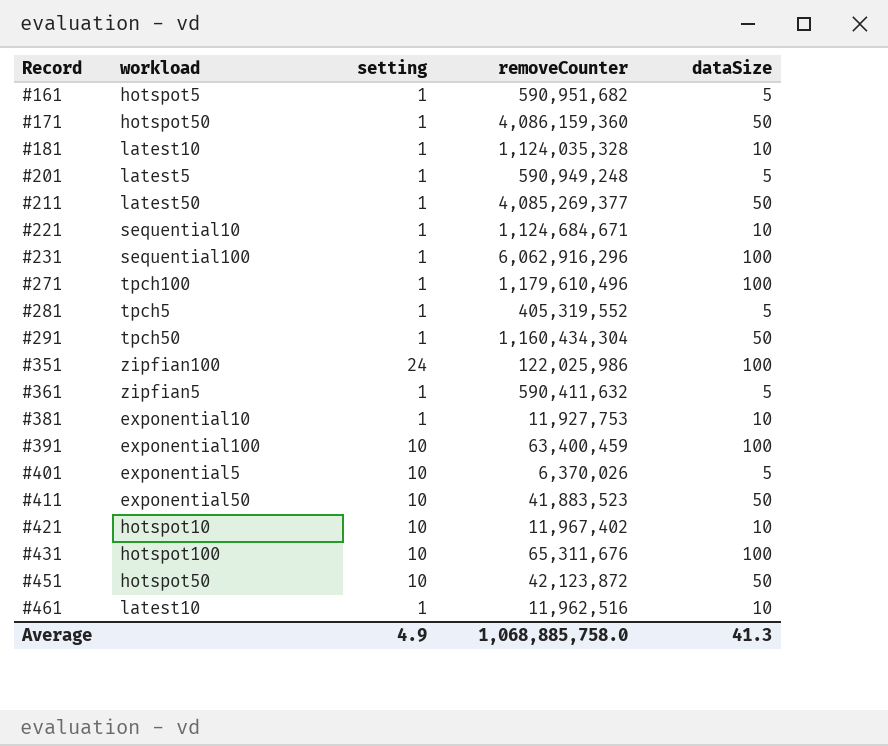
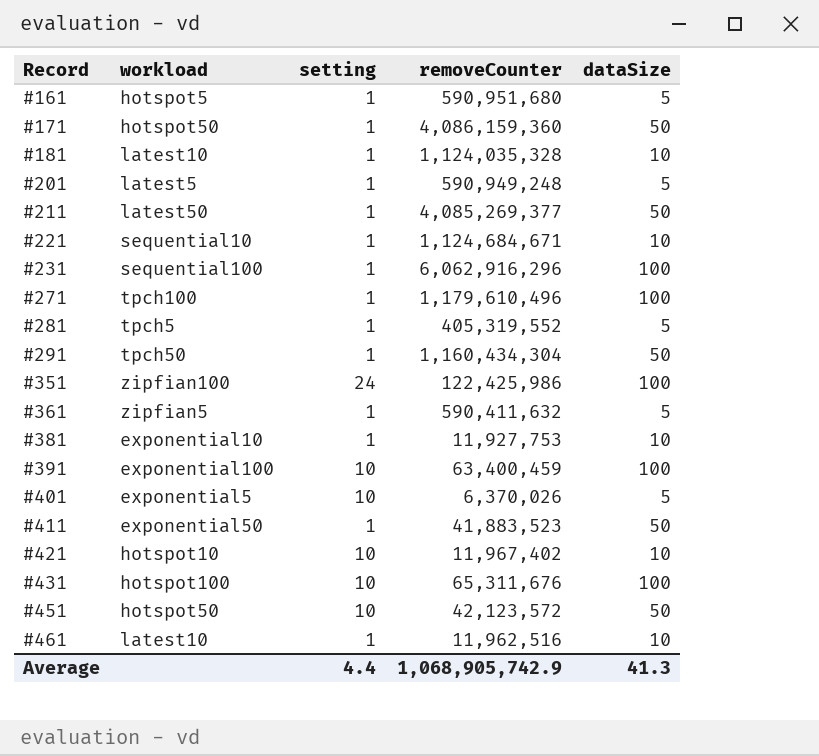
#161 | removeCounter: 590,951,682 -> 590,951,680
#351 | removeCounter: 122,025,986 -> 122,425,986
#411 | setting: 10 -> 1
#451 | removeCounter: 42,123,872 -> 42,123,572
Average | setting: 4.9 -> 4.4
Average | removeCounter: 1,068,885,758.0 -> 1,068,905,742.9

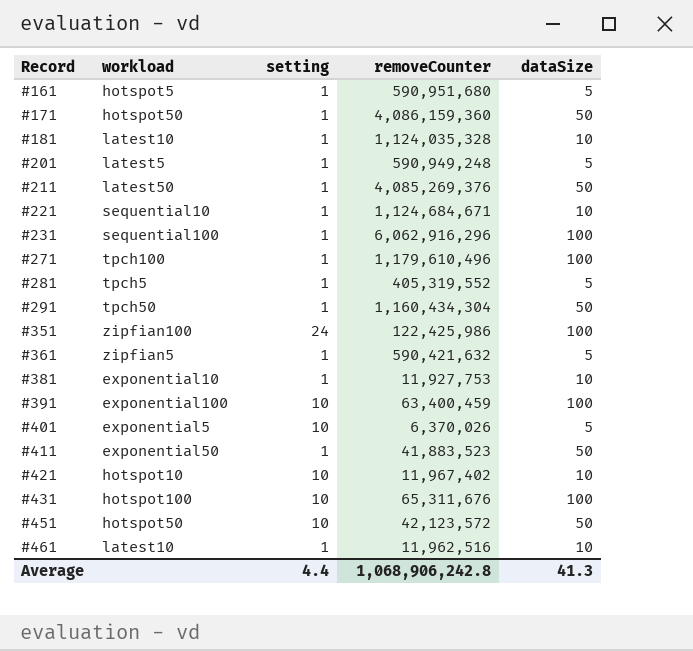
#211 | removeCounter: 4,085,269,377 -> 4,085,269,376
#361 | removeCounter: 590,411,632 -> 590,421,632
Average | removeCounter: 1,068,905,742.9 -> 1,068,906,242.8

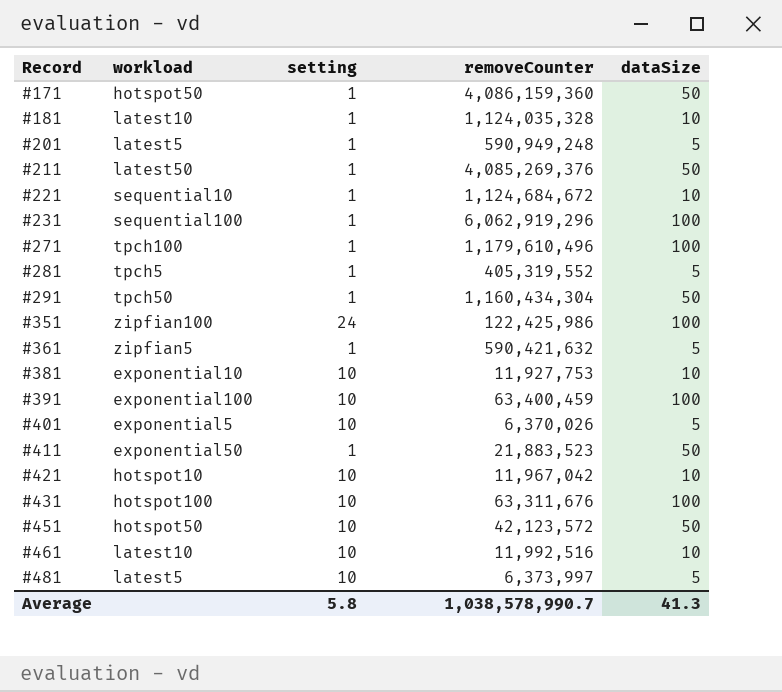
row #161: hotspot5 | 1 | 590,951,680 | 5 -> none
#221 | removeCounter: 1,124,684,671 -> 1,124,684,672
#231 | removeCounter: 6,062,916,296 -> 6,062,919,296
#381 | setting: 1 -> 10
#411 | removeCounter: 41,883,523 -> 21,883,523
#421 | removeCounter: 11,967,402 -> 11,967,042
#431 | removeCounter: 65,311,676 -> 63,311,676
#461 | setting: 1 -> 10
#461 | removeCounter: 11,962,516 -> 11,992,516
row #481: none -> latest5 | 10 | 6,373,997 | 5
Average | setting: 4.4 -> 5.8
Average | removeCounter: 1,068,906,242.8 -> 1,038,578,990.7

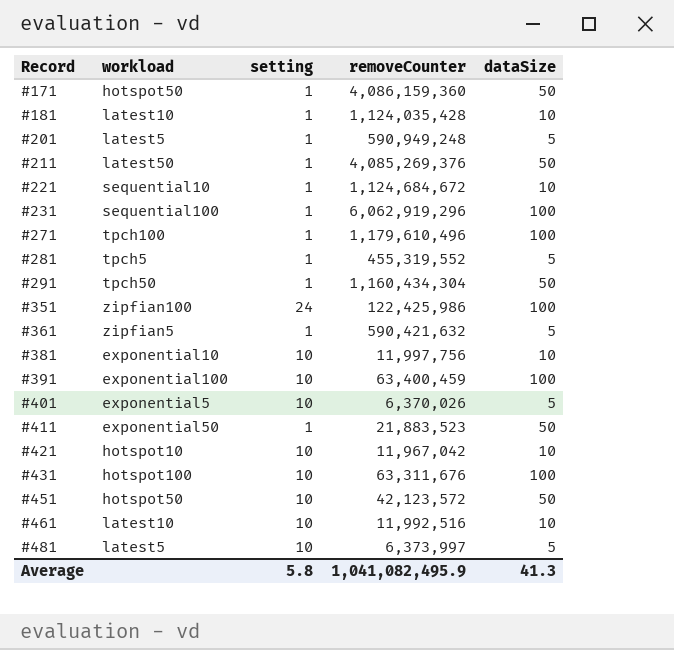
#181 | removeCounter: 1,124,035,328 -> 1,124,035,428
#281 | removeCounter: 405,319,552 -> 455,319,552
#381 | removeCounter: 11,927,753 -> 11,997,756
Average | removeCounter: 1,038,578,990.7 -> 1,041,082,495.9

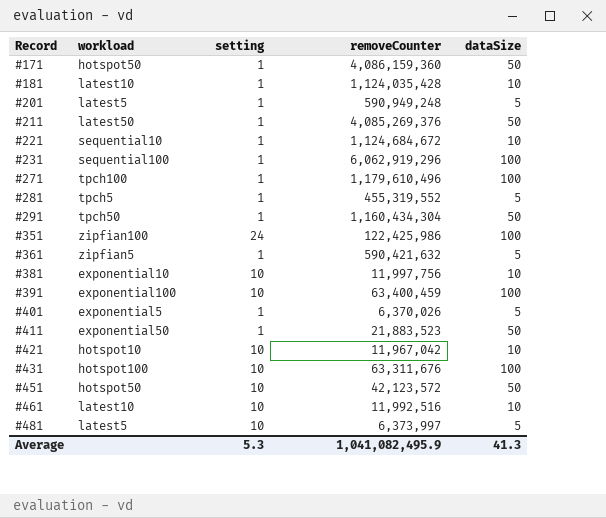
#401 | setting: 10 -> 1
Average | setting: 5.8 -> 5.3

